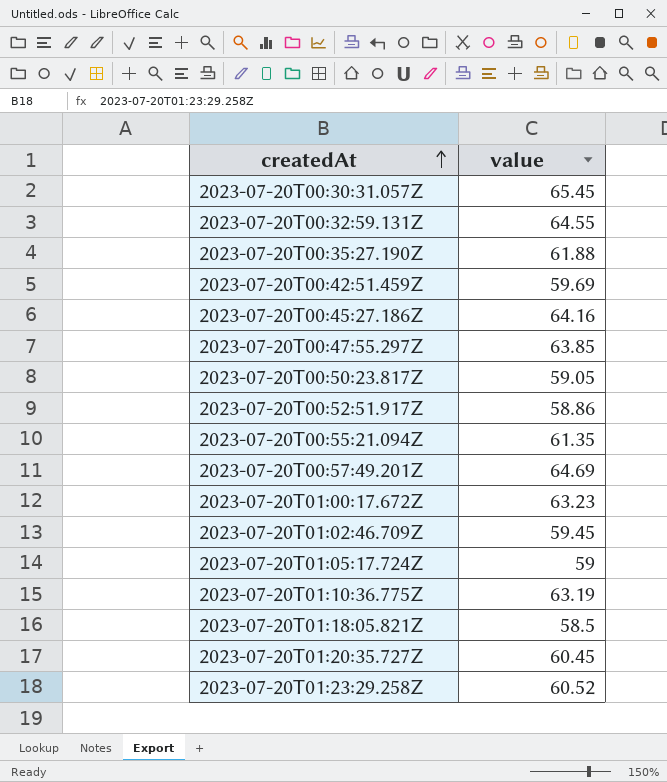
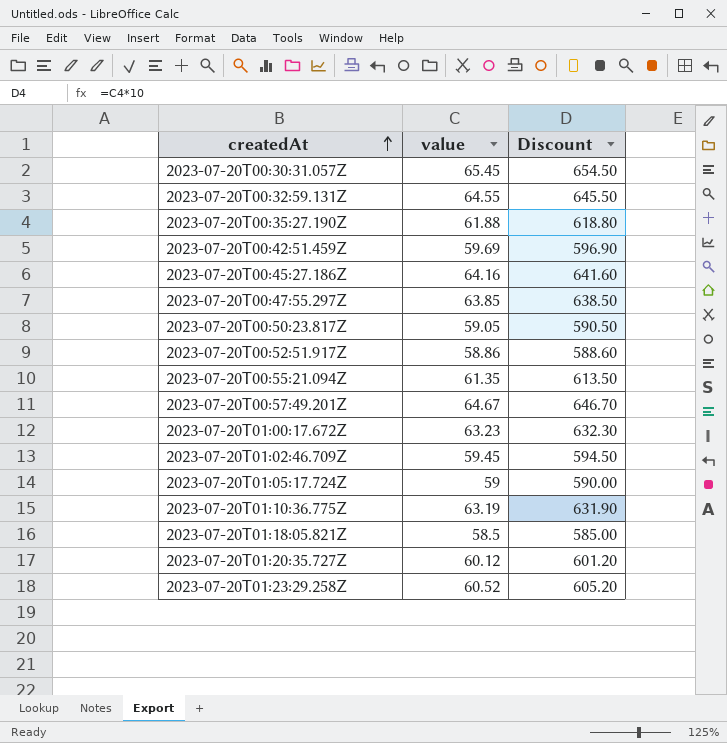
column Discount | formula: none -> [value] * 10
2023-07-20T00:57:49.201Z | value: 64.69 -> 64.67
2023-07-20T01:20:35.727Z | value: 60.45 -> 60.12

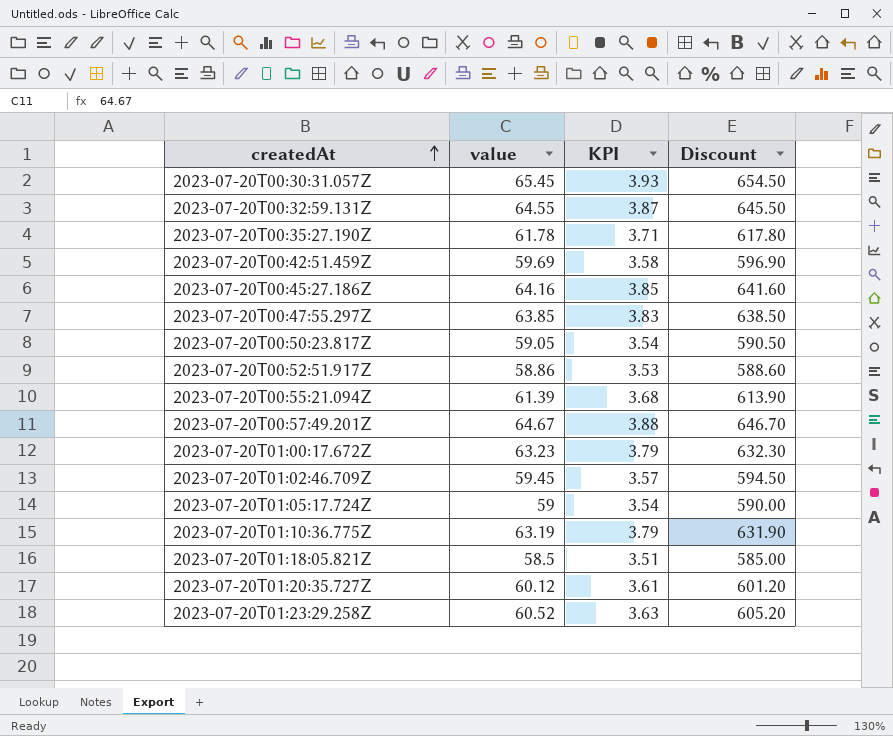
column KPI | formula: none -> [value] * 0.06
2023-07-20T00:35:27.190Z | value: 61.88 -> 61.78
2023-07-20T00:35:27.190Z | Discount: 618.80 -> 617.80
2023-07-20T00:55:21.094Z | value: 61.35 -> 61.39
2023-07-20T00:55:21.094Z | Discount: 613.50 -> 613.90

